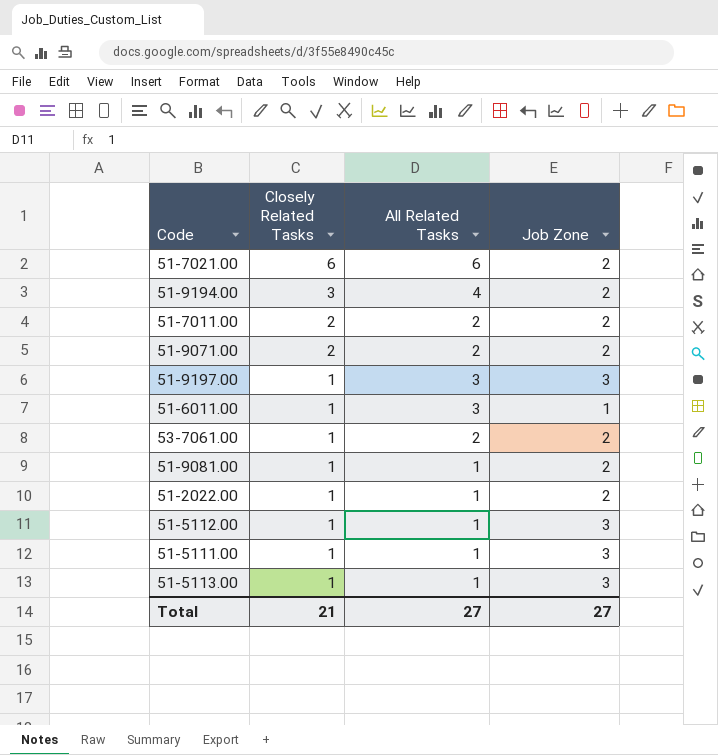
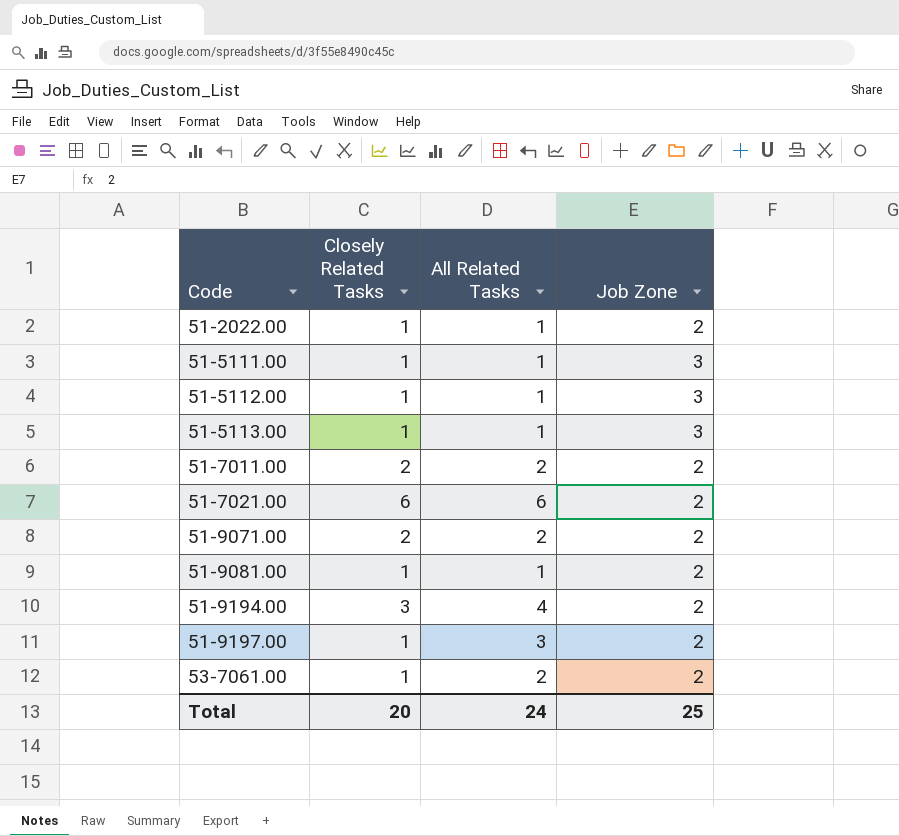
row order: Closely Related Tasks descending -> Code ascending
row 51-6011.00: 1 | 3 | 1 -> none
51-9197.00 | Job Zone: 3 -> 2
Total | Closely Related Tasks: 21 -> 20
Total | All Related Tasks: 27 -> 24
Total | Job Zone: 27 -> 25

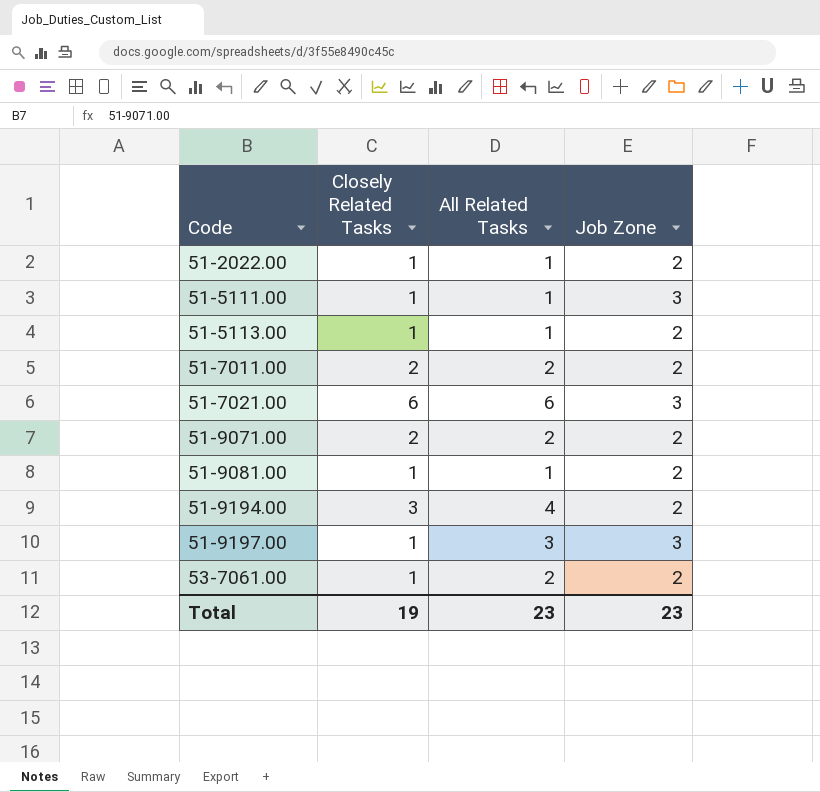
row 51-5112.00: 1 | 1 | 3 -> none
51-5113.00 | Job Zone: 3 -> 2
51-7021.00 | Job Zone: 2 -> 3
51-9197.00 | Job Zone: 2 -> 3
Total | Closely Related Tasks: 20 -> 19
Total | All Related Tasks: 24 -> 23
Total | Job Zone: 25 -> 23

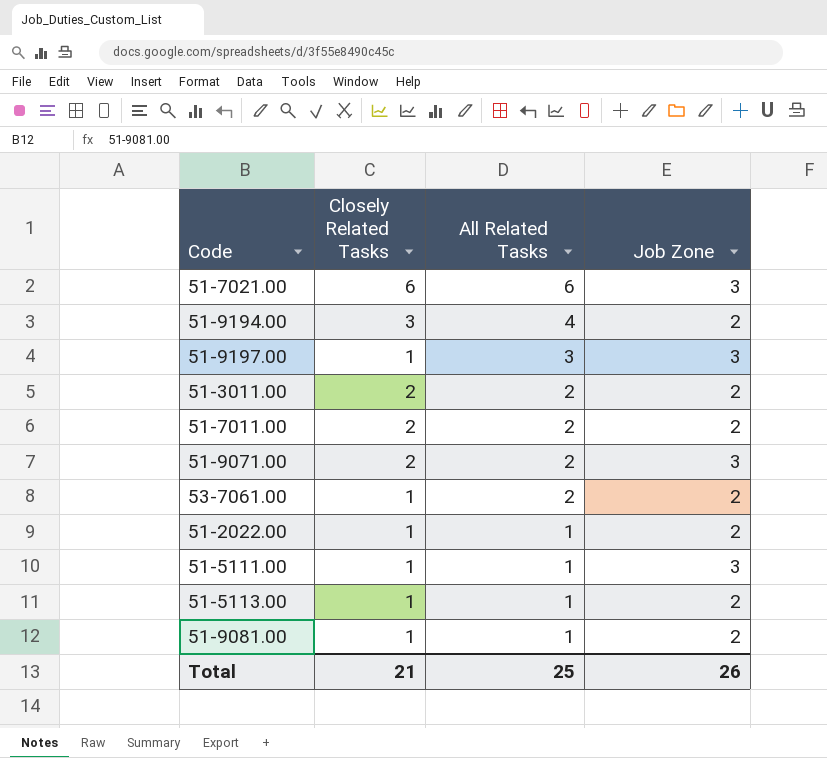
row order: Code ascending -> All Related Tasks descending
row 51-3011.00: none -> 2 | 2 | 2
51-9071.00 | Job Zone: 2 -> 3
Total | Closely Related Tasks: 19 -> 21
Total | All Related Tasks: 23 -> 25
Total | Job Zone: 23 -> 26

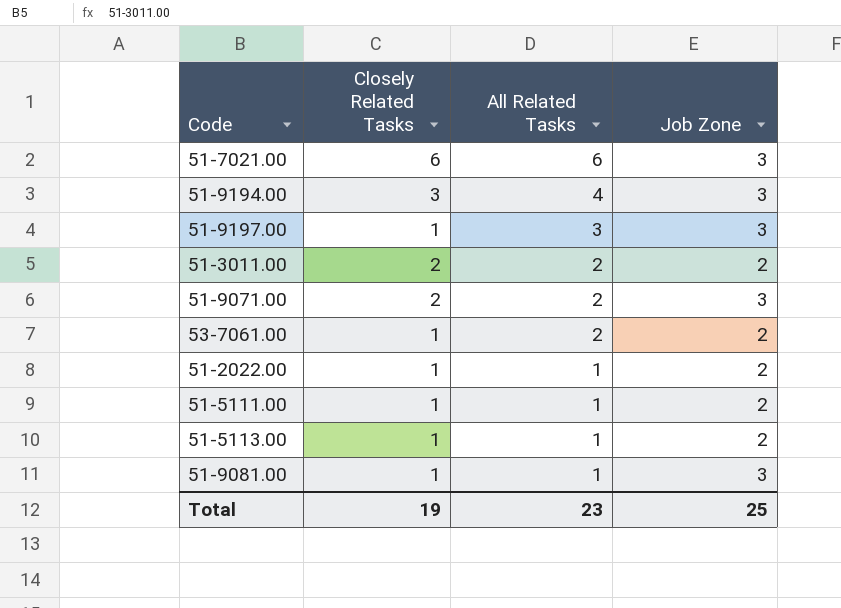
row 51-7011.00: 2 | 2 | 2 -> none
51-9194.00 | Job Zone: 2 -> 3
51-5111.00 | Job Zone: 3 -> 2
51-9081.00 | Job Zone: 2 -> 3
Total | Closely Related Tasks: 21 -> 19
Total | All Related Tasks: 25 -> 23
Total | Job Zone: 26 -> 25

